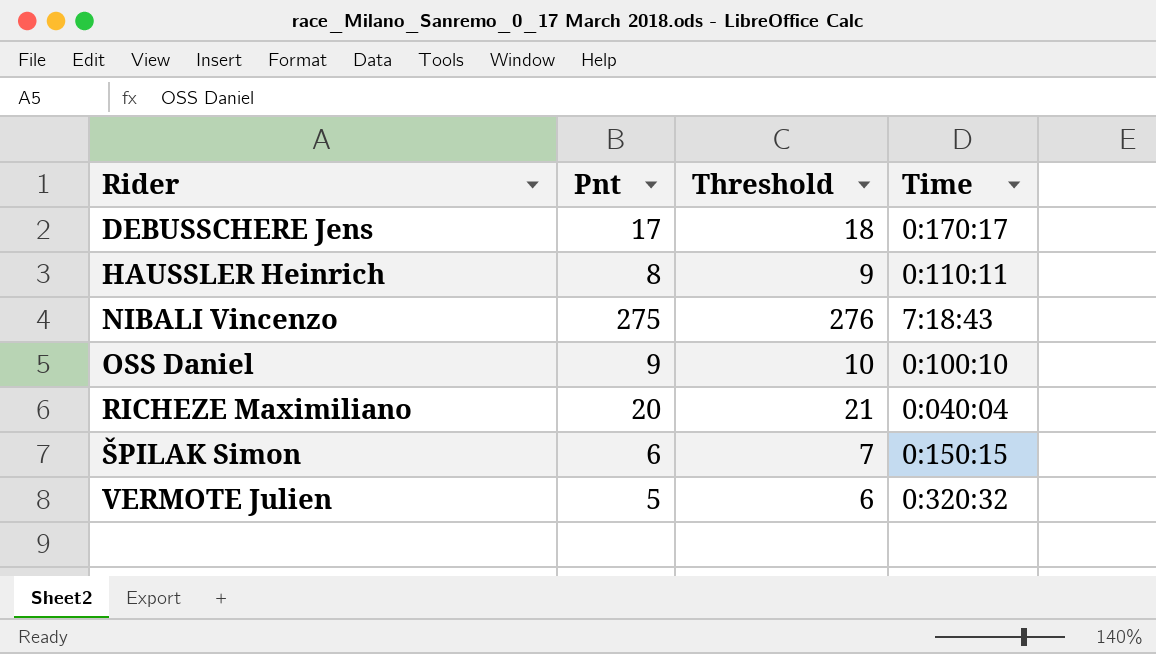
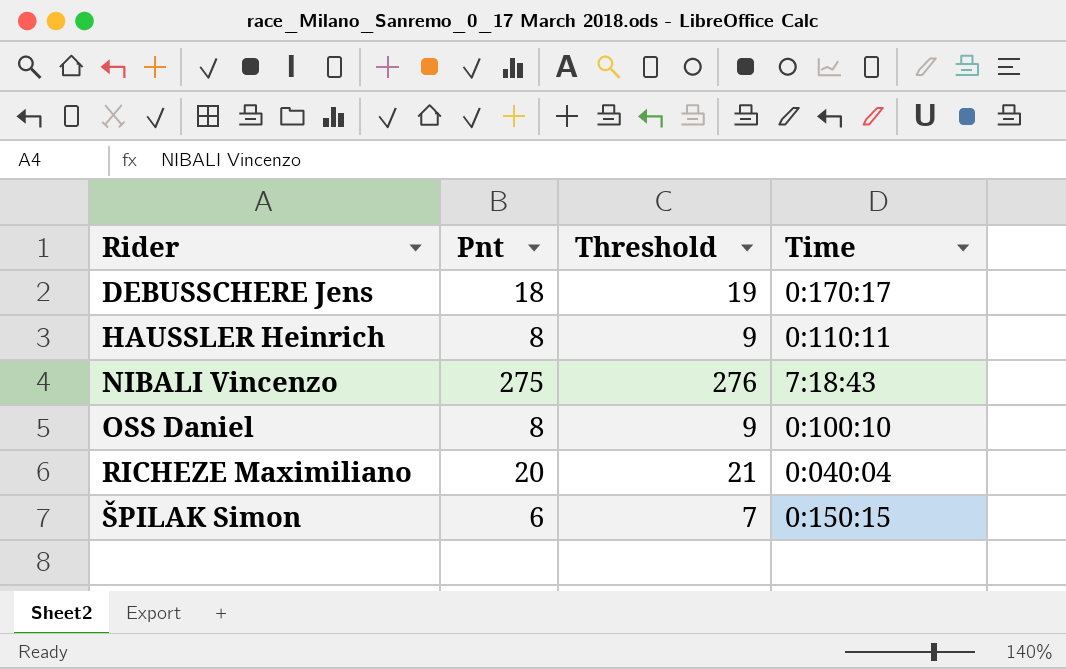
row VERMOTE Julien: 5 | 6 | 0:320:32 -> none
DEBUSSCHERE Jens | Pnt: 17 -> 18
DEBUSSCHERE Jens | Threshold: 18 -> 19
OSS Daniel | Pnt: 9 -> 8
OSS Daniel | Threshold: 10 -> 9

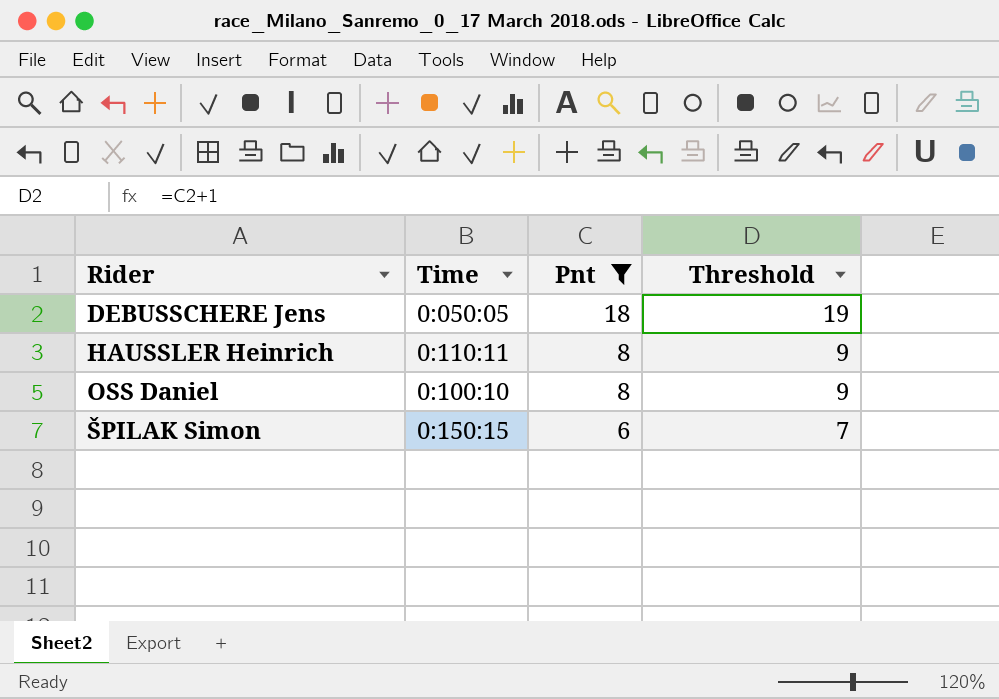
filter: none -> Pnt <= 18
column Time | position: 4 -> 2
DEBUSSCHERE Jens | Time: 0:170:17 -> 0:050:05

